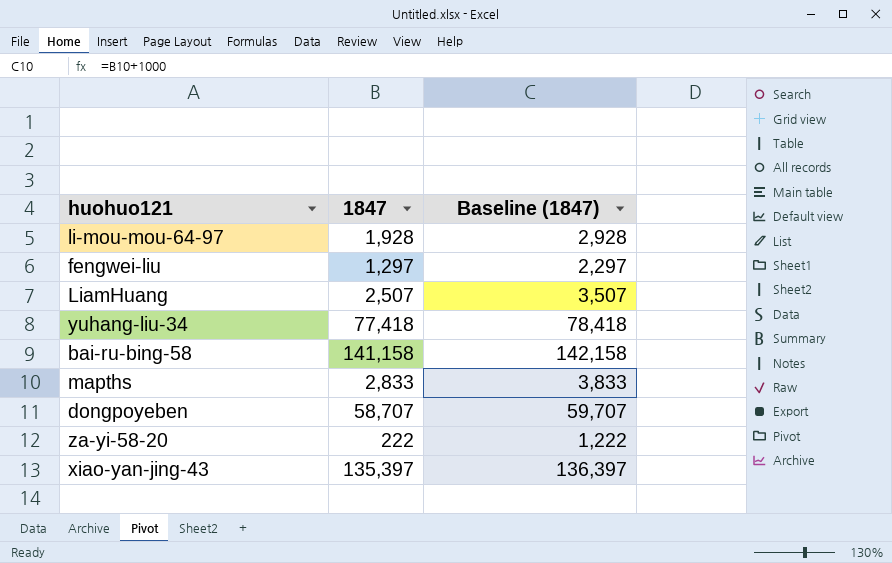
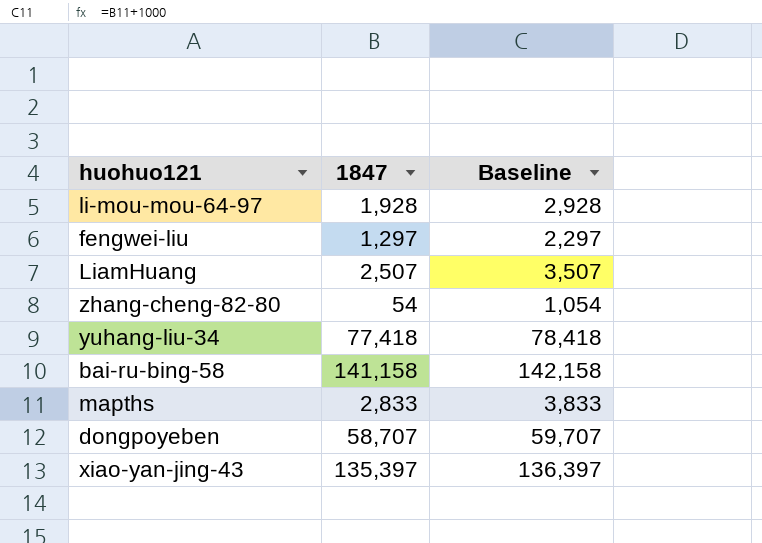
column name: Baseline (1847) -> Baseline
row za-yi-58-20: 222 | 1,222 -> none
row zhang-cheng-82-80: none -> 54 | 1,054

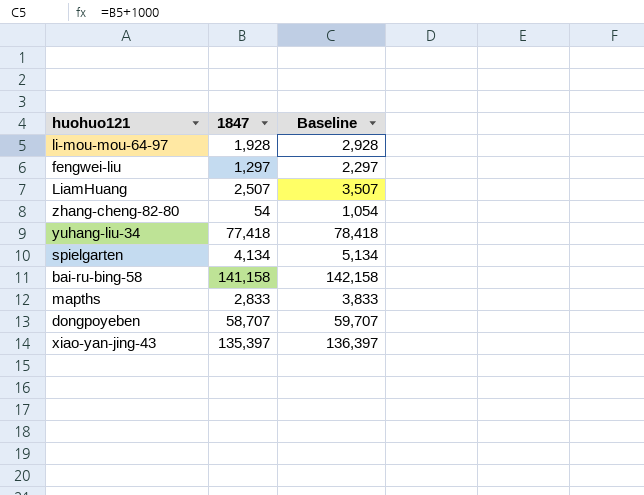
row spielgarten: none -> 4,134 | 5,134

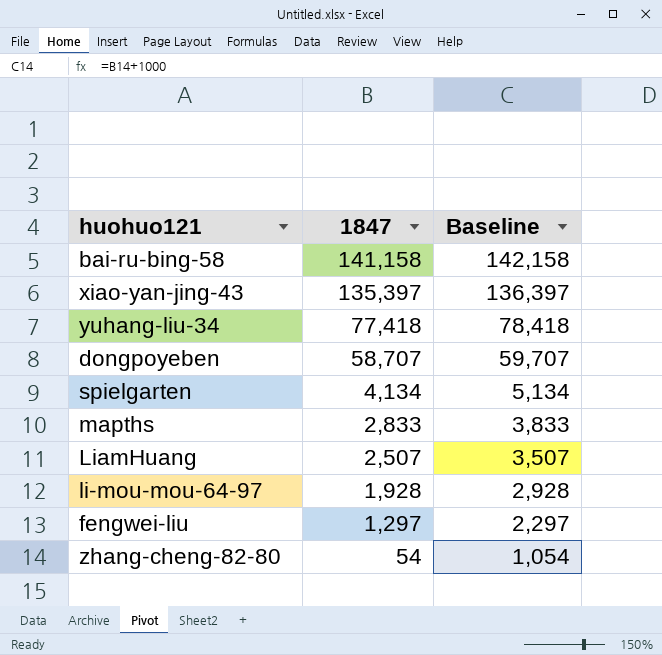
row order: none -> 1847 descending

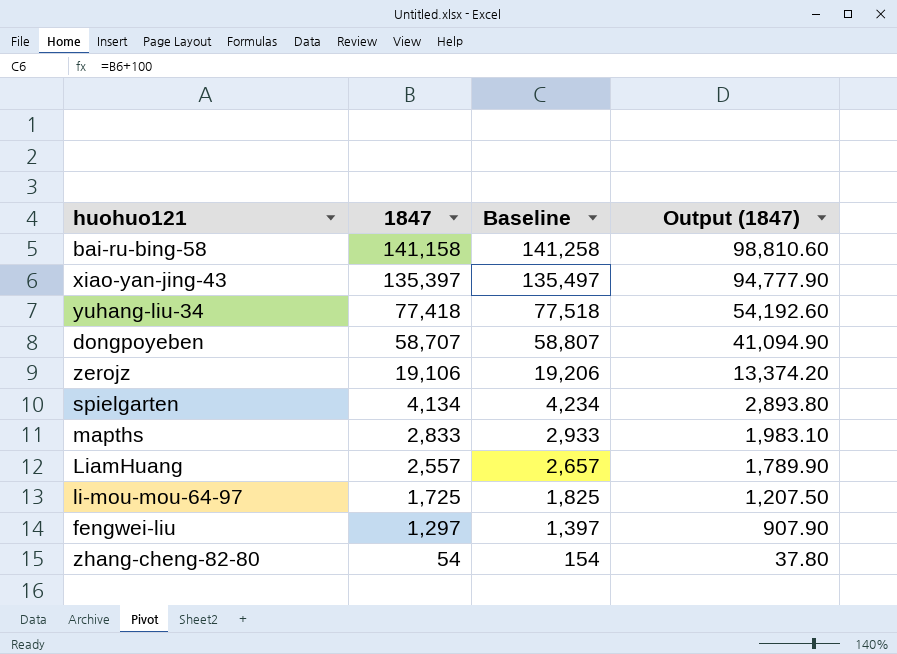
column Baseline | formula: [1847] + 1000 -> [1847] + 100
column Output (1847) | formula: none -> [1847] * 0.7
row zerojz: none -> 19,106 | 19,206 | 13,374.20
LiamHuang | 1847: 2,507 -> 2,557
li-mou-mou-64-97 | 1847: 1,928 -> 1,725

